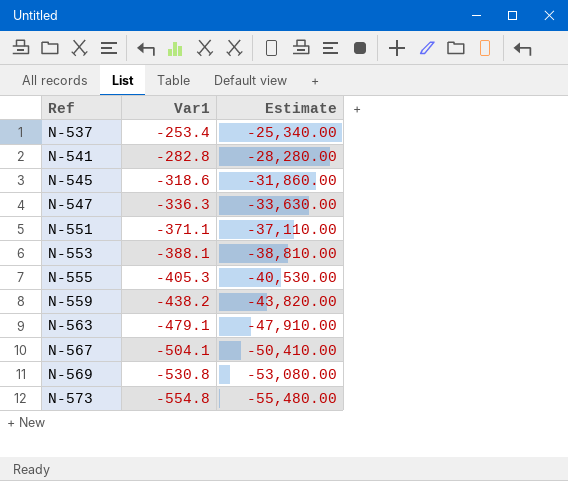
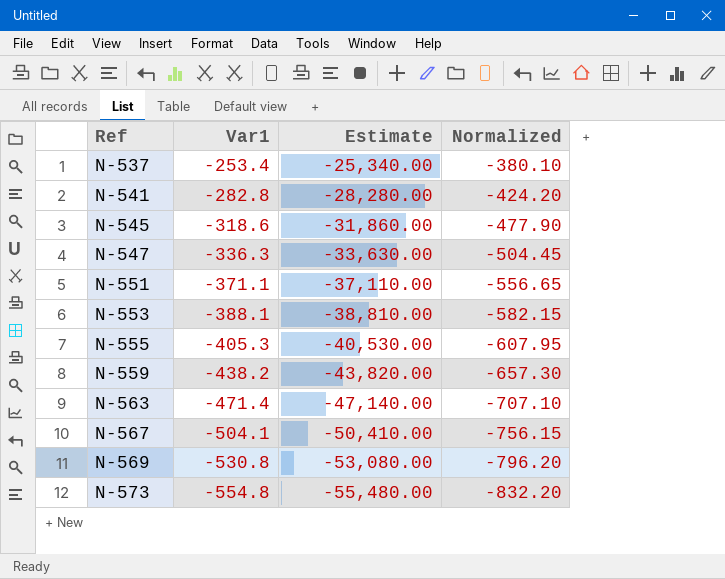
column Normalized | formula: none -> [Var1] * 1.5
N-563 | Var1: -479.1 -> -471.4
N-563 | Estimate: -47,910.00 -> -47,140.00

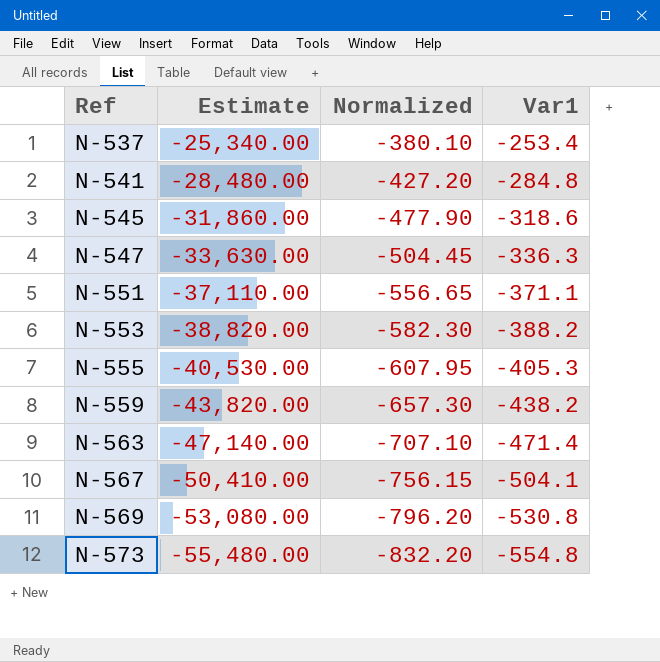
column Var1 | position: 2 -> 4
N-541 | Estimate: -28,280.00 -> -28,480.00
N-541 | Normalized: -424.20 -> -427.20
N-541 | Var1: -282.8 -> -284.8
N-553 | Estimate: -38,810.00 -> -38,820.00
N-553 | Normalized: -582.15 -> -582.30
N-553 | Var1: -388.1 -> -388.2

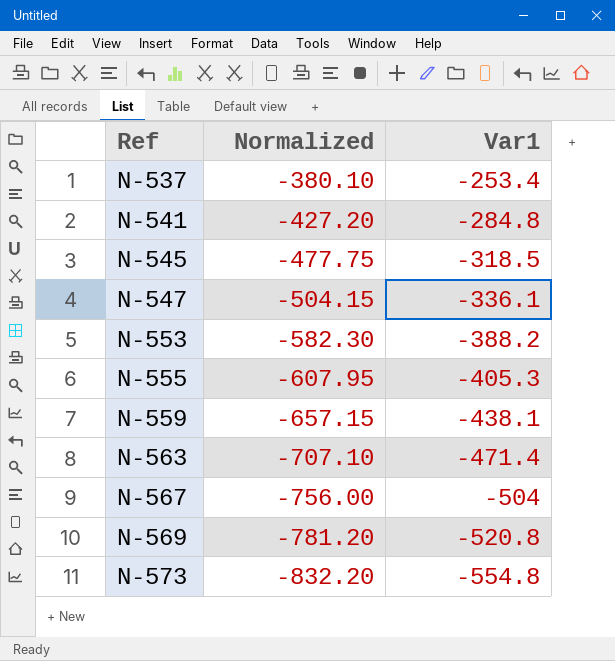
column Estimate | formula: [Var1] * 100 -> none
row N-551: -37,110.00 | -556.65 | -371.1 -> none
N-545 | Normalized: -477.90 -> -477.75
N-545 | Var1: -318.6 -> -318.5
N-547 | Normalized: -504.45 -> -504.15
N-547 | Var1: -336.3 -> -336.1
N-559 | Normalized: -657.30 -> -657.15
N-559 | Var1: -438.2 -> -438.1
N-567 | Normalized: -756.15 -> -756.00
N-567 | Var1: -504.1 -> -504
N-569 | Normalized: -796.20 -> -781.20
N-569 | Var1: -530.8 -> -520.8

